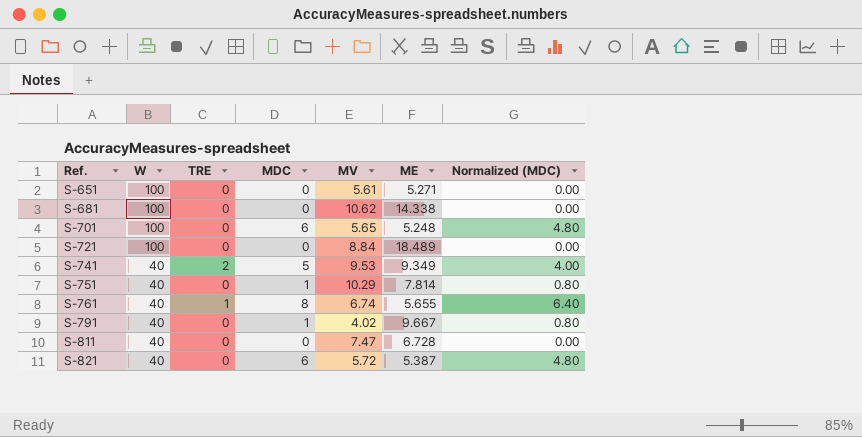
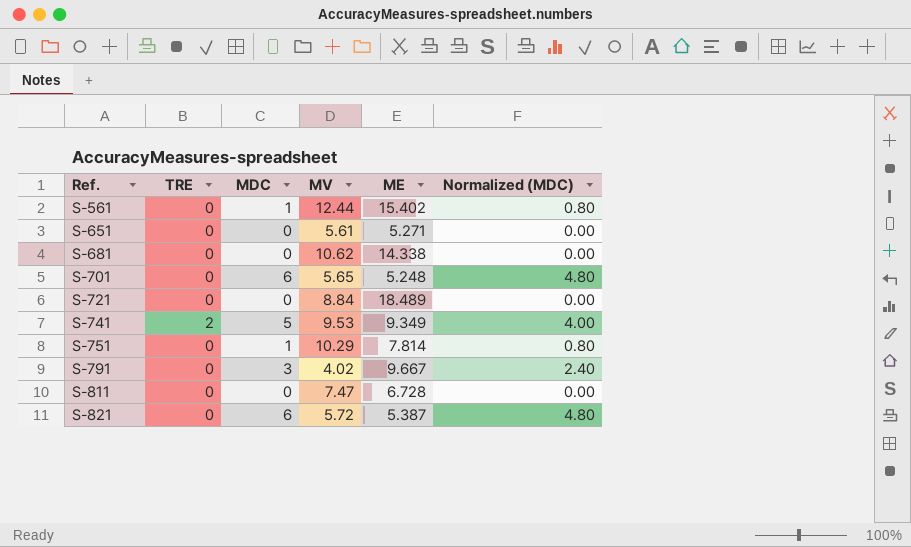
column W | position: 2 -> none
row S-761: 40 | 1 | 8 | 6.74 | 5.655 | 6.40 -> none
row S-561: none -> 0 | 1 | 12.44 | 15.402 | 0.80
S-791 | MDC: 1 -> 3
S-791 | Normalized (MDC): 0.80 -> 2.40

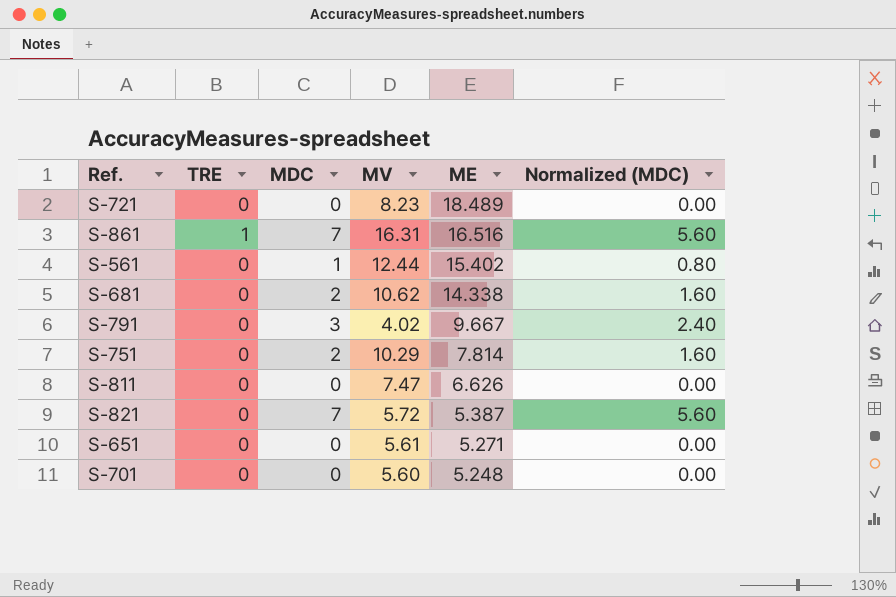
row order: Ref. ascending -> ME descending
row S-741: 2 | 5 | 9.53 | 9.349 | 4.00 -> none
S-721 | MV: 8.84 -> 8.23
row S-861: none -> 1 | 7 | 16.31 | 16.516 | 5.60
S-681 | MDC: 0 -> 2
S-681 | Normalized (MDC): 0.00 -> 1.60
S-751 | MDC: 1 -> 2
S-751 | Normalized (MDC): 0.80 -> 1.60
S-811 | ME: 6.728 -> 6.626
S-821 | MDC: 6 -> 7
S-821 | Normalized (MDC): 4.80 -> 5.60
S-701 | MDC: 6 -> 0
S-701 | MV: 5.65 -> 5.60
S-701 | Normalized (MDC): 4.80 -> 0.00

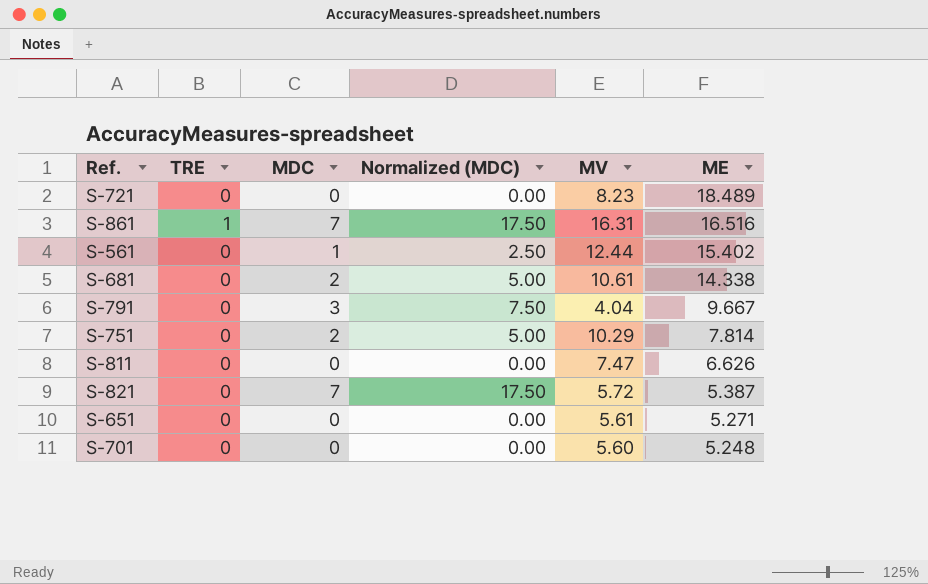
column Normalized (MDC) | formula: [MDC] * 0.8 -> [MDC] * 2.5
column Normalized (MDC) | position: 6 -> 4
S-681 | MV: 10.62 -> 10.61
S-791 | MV: 4.02 -> 4.04

